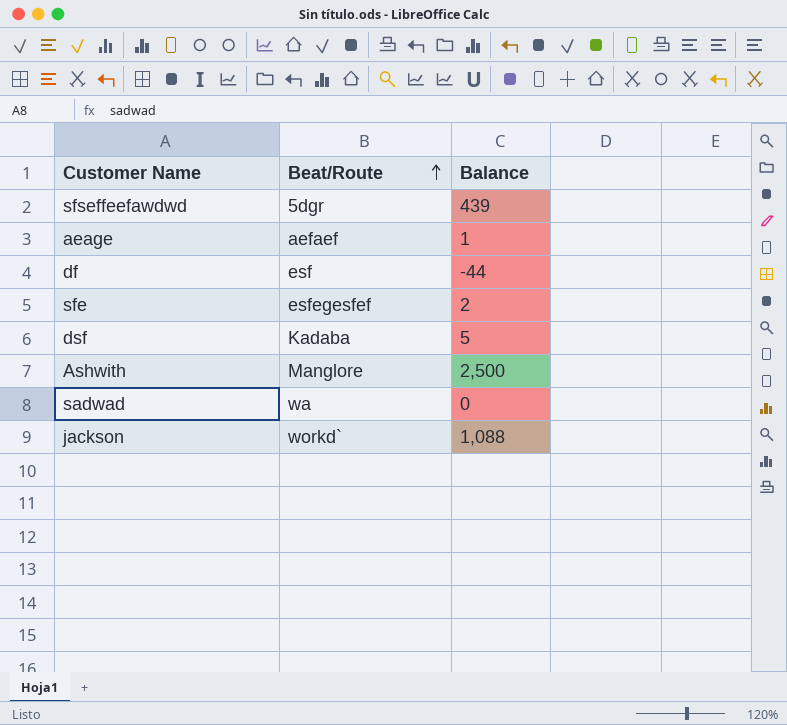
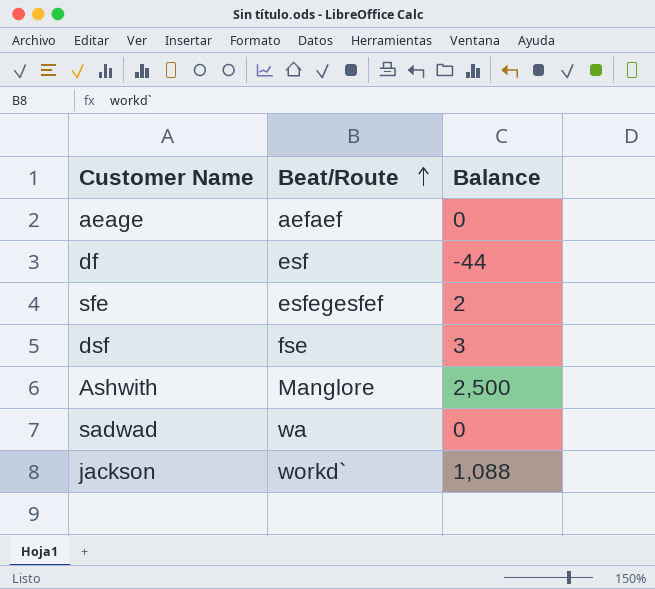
row sfseffeefawdwd: 5dgr | 439 -> none
aeage | Balance: 1 -> 0
dsf | Beat/Route: Kadaba -> fse
dsf | Balance: 5 -> 3

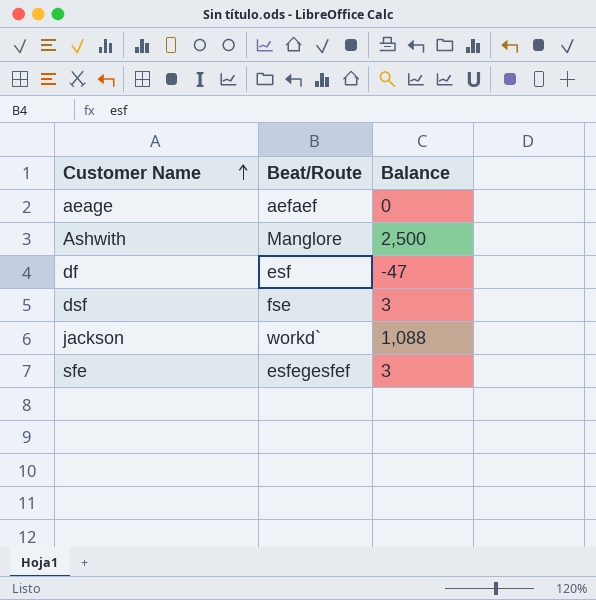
row order: Beat/Route ascending -> Customer Name ascending
row sadwad: wa | 0 -> none
df | Balance: -44 -> -47
sfe | Balance: 2 -> 3

